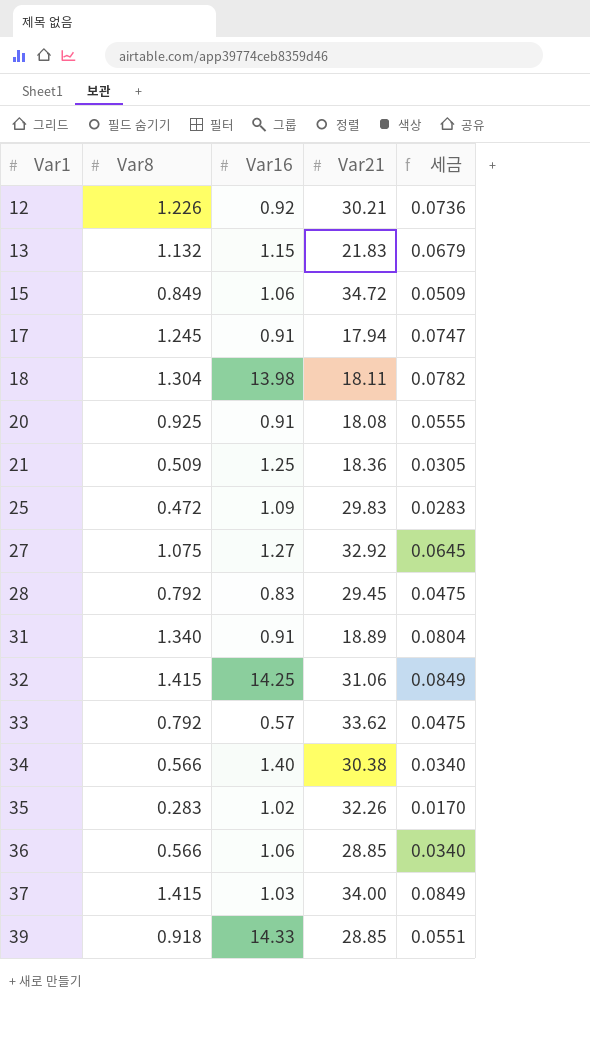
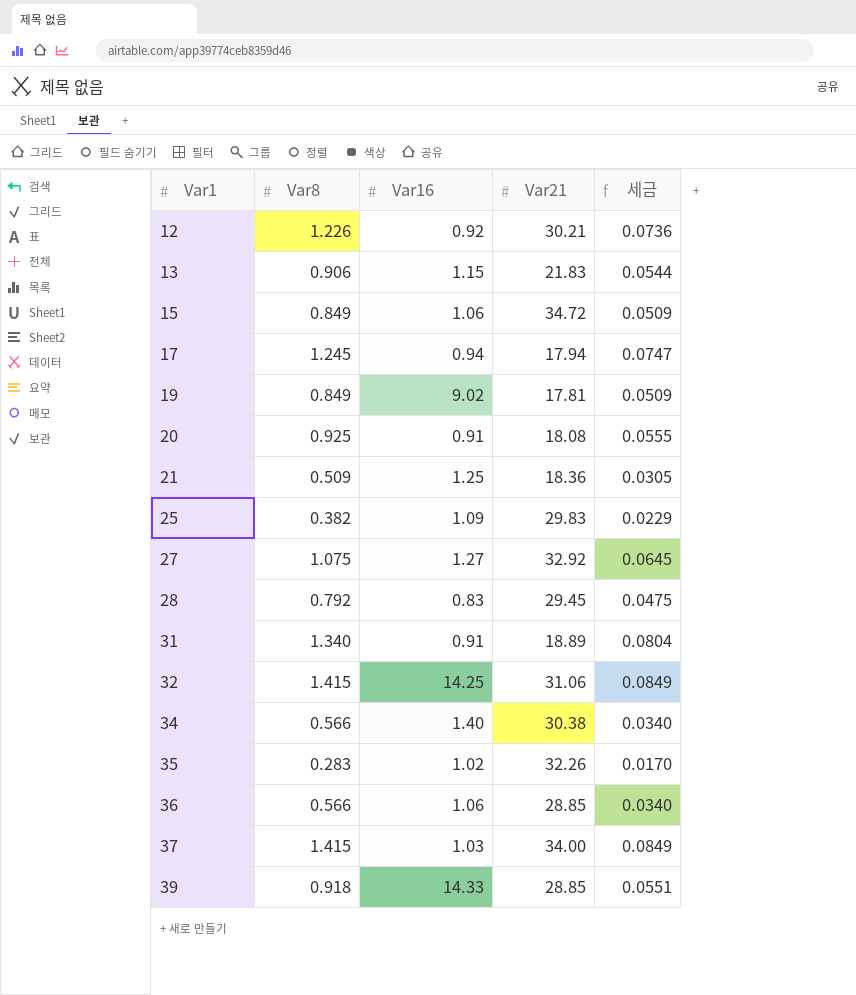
row 18: 1.304 | 13.98 | 18.11 | 0.0782 -> none
row 33: 0.792 | 0.57 | 33.62 | 0.0475 -> none
13 | Var8: 1.132 -> 0.906
13 | 세금: 0.0679 -> 0.0544
17 | Var16: 0.91 -> 0.94
row 19: none -> 0.849 | 9.02 | 17.81 | 0.0509
25 | Var8: 0.472 -> 0.382
25 | 세금: 0.0283 -> 0.0229

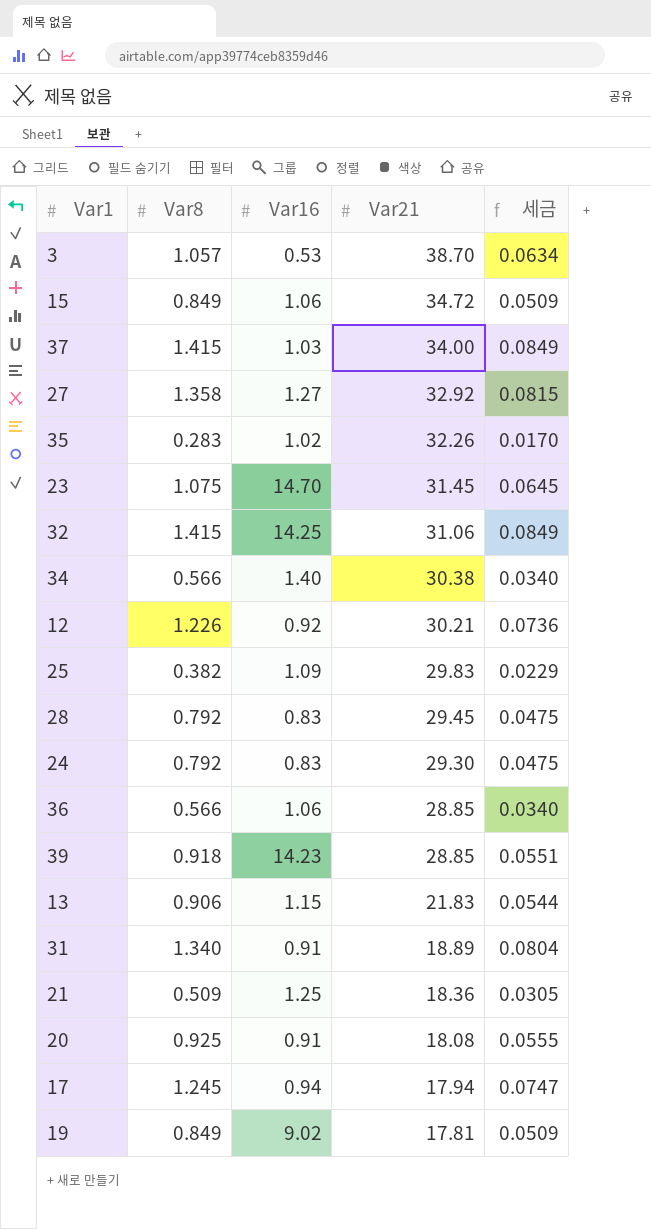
row order: Var1 ascending -> Var21 descending
row 3: none -> 1.057 | 0.53 | 38.70 | 0.0634
27 | Var8: 1.075 -> 1.358
27 | 세금: 0.0645 -> 0.0815
row 23: none -> 1.075 | 14.70 | 31.45 | 0.0645
row 24: none -> 0.792 | 0.83 | 29.30 | 0.0475
39 | Var16: 14.33 -> 14.23

